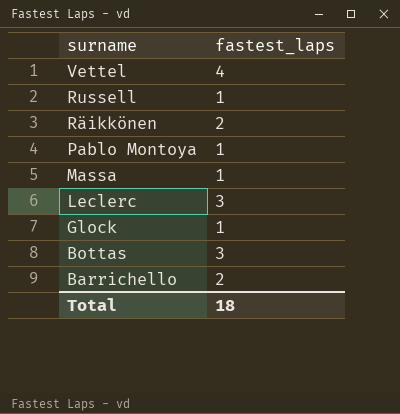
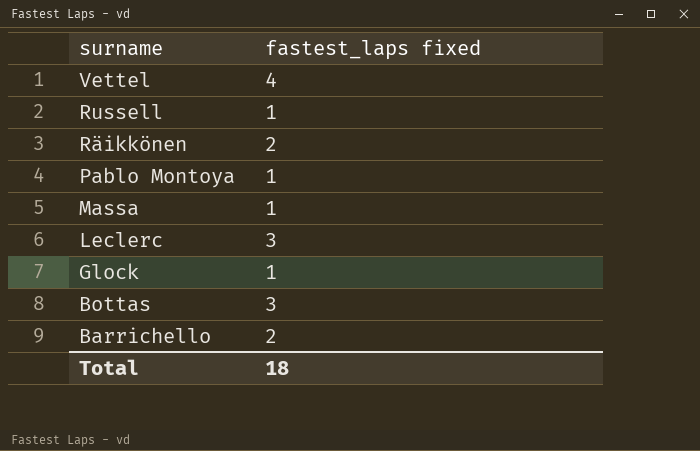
column name: fastest_laps -> fastest_laps fixed

